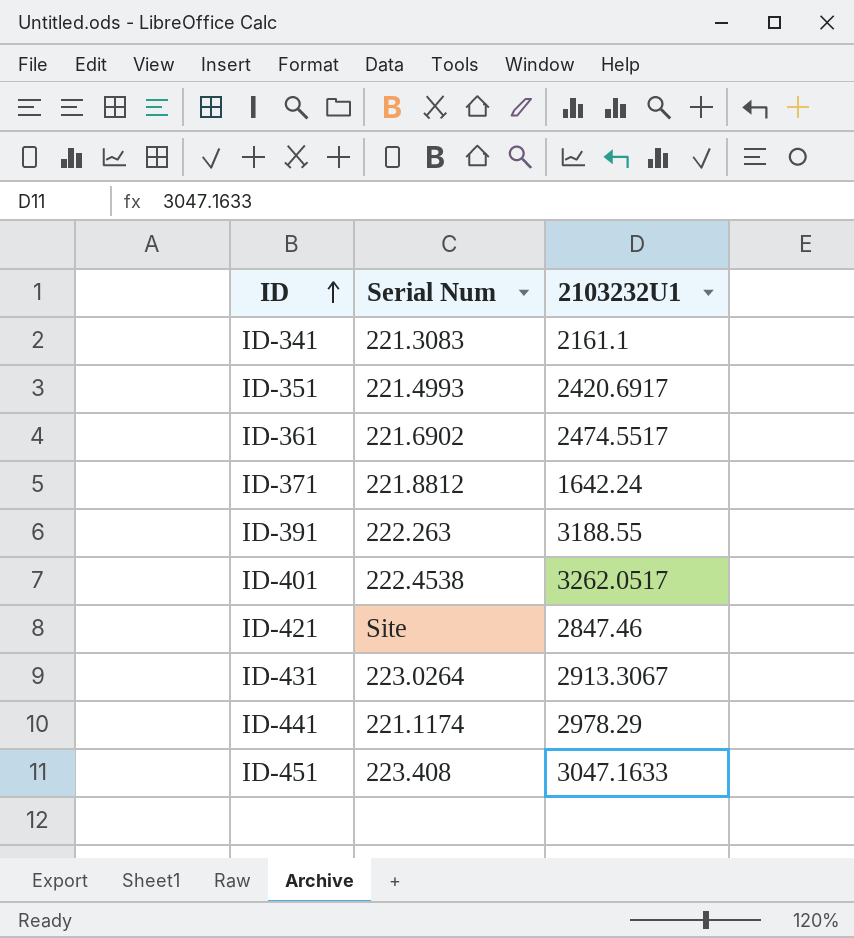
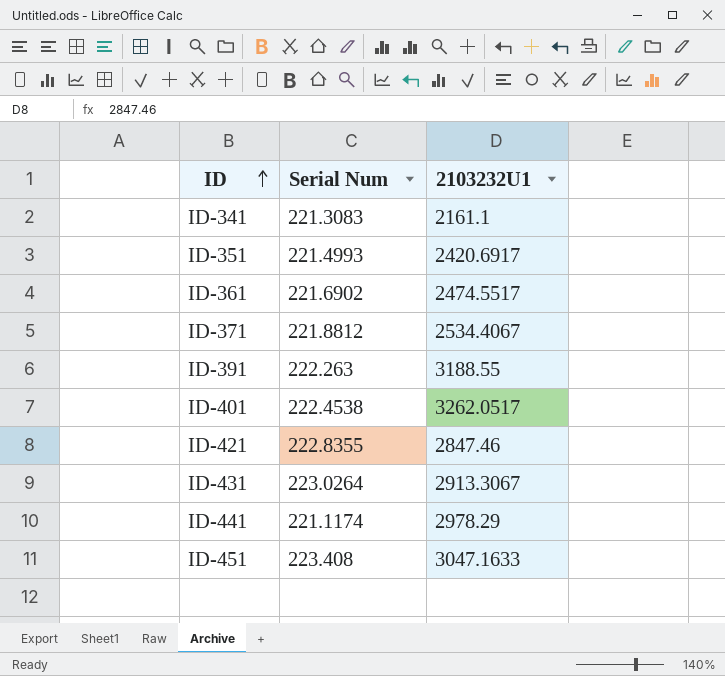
ID-371 | 2103232U1: 1642.24 -> 2534.4067
ID-421 | Serial Num: Site -> 222.8355

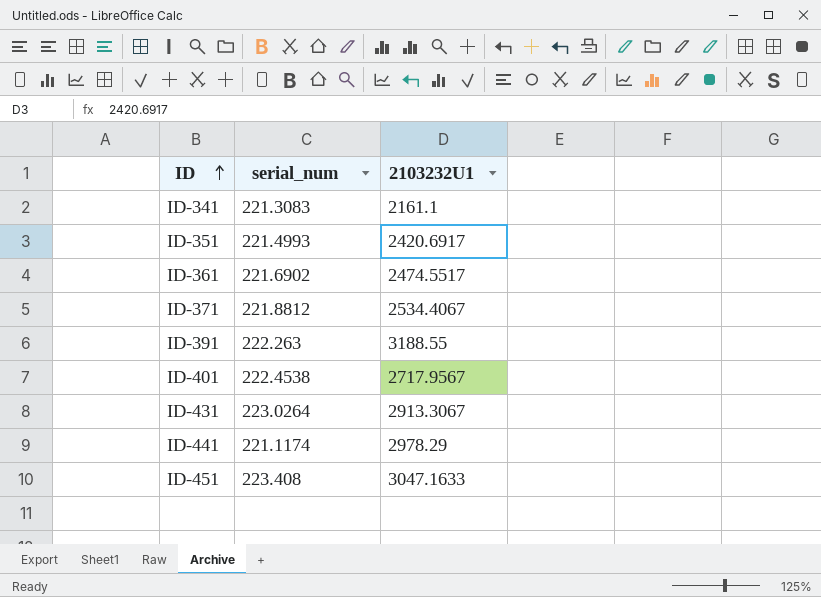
column name: Serial Num -> serial_num
row ID-421: 222.8355 | 2847.46 -> none
ID-401 | 2103232U1: 3262.0517 -> 2717.9567

